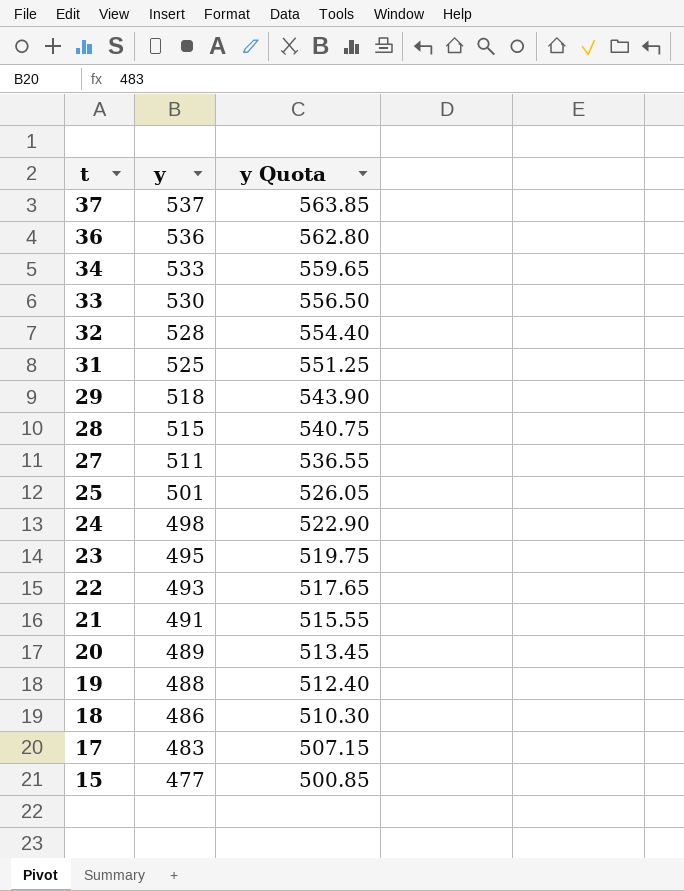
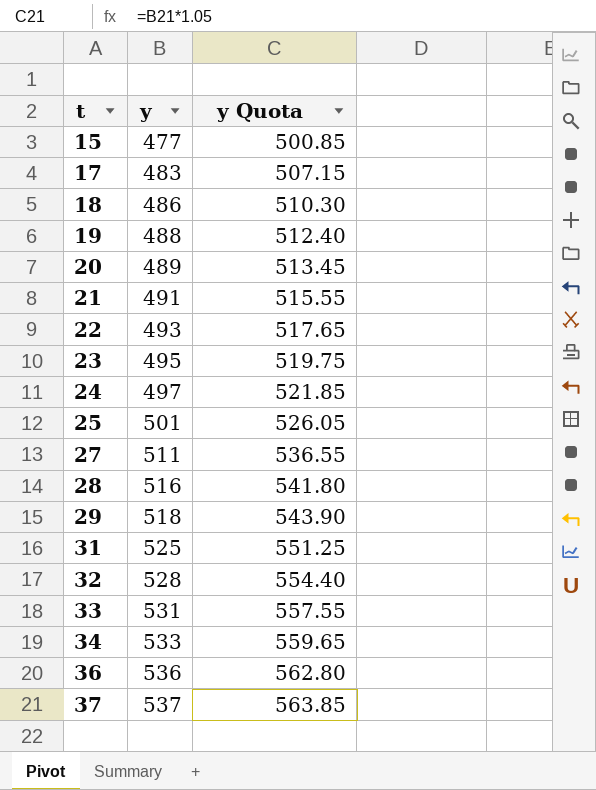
row order: t descending -> t ascending
24 | y: 498 -> 497
24 | y Quota: 522.90 -> 521.85
28 | y: 515 -> 516
28 | y Quota: 540.75 -> 541.80
33 | y: 530 -> 531
33 | y Quota: 556.50 -> 557.55

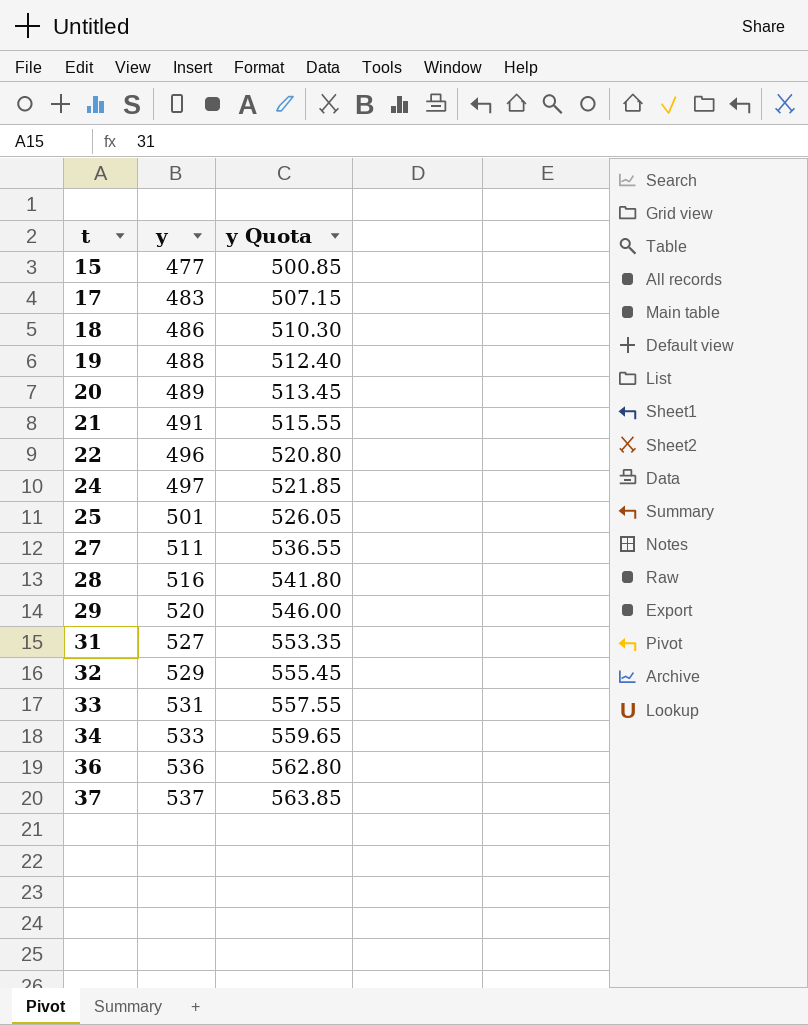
row 23: 495 | 519.75 -> none
22 | y: 493 -> 496
22 | y Quota: 517.65 -> 520.80
29 | y: 518 -> 520
29 | y Quota: 543.90 -> 546.00
31 | y: 525 -> 527
31 | y Quota: 551.25 -> 553.35
32 | y: 528 -> 529
32 | y Quota: 554.40 -> 555.45

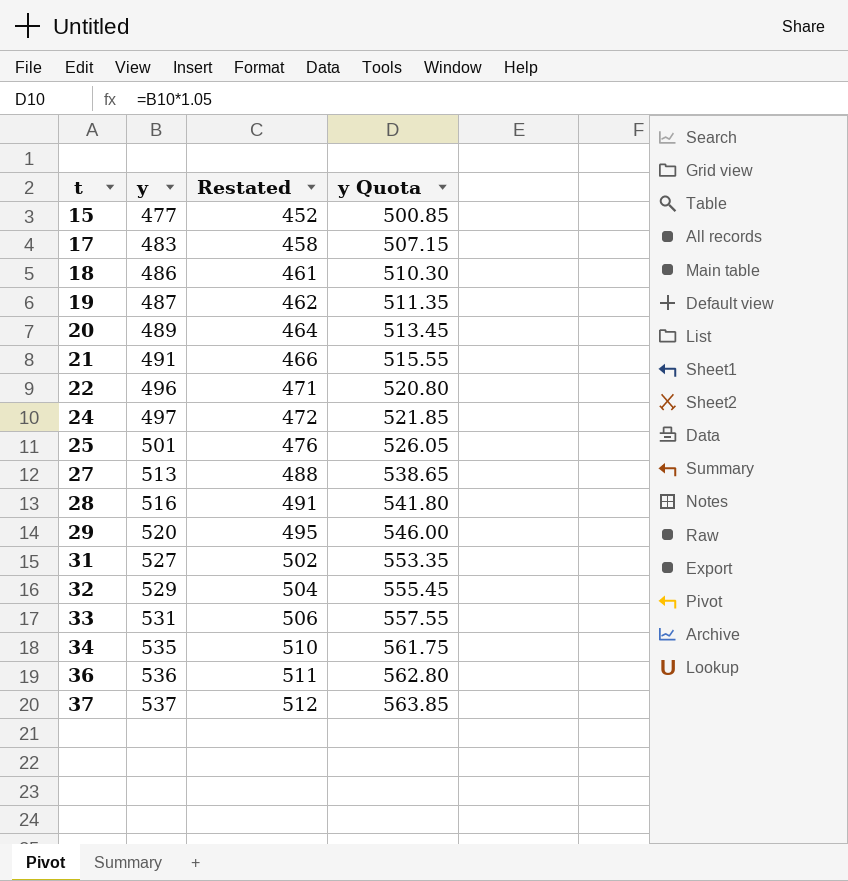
column Restated | formula: none -> [y] - 25
19 | y: 488 -> 487
19 | y Quota: 512.40 -> 511.35
27 | y: 511 -> 513
27 | y Quota: 536.55 -> 538.65
34 | y: 533 -> 535
34 | y Quota: 559.65 -> 561.75

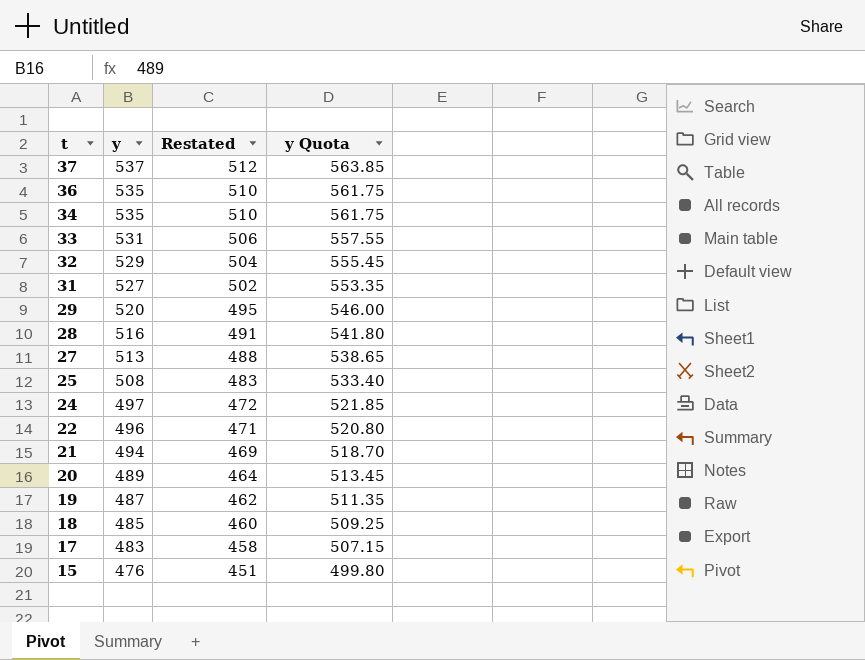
row order: t ascending -> t descending
36 | y: 536 -> 535
36 | Restated: 511 -> 510
36 | y Quota: 562.80 -> 561.75
25 | y: 501 -> 508
25 | Restated: 476 -> 483
25 | y Quota: 526.05 -> 533.40
21 | y: 491 -> 494
21 | Restated: 466 -> 469
21 | y Quota: 515.55 -> 518.70
18 | y: 486 -> 485
18 | Restated: 461 -> 460
18 | y Quota: 510.30 -> 509.25
15 | y: 477 -> 476
15 | Restated: 452 -> 451
15 | y Quota: 500.85 -> 499.80

